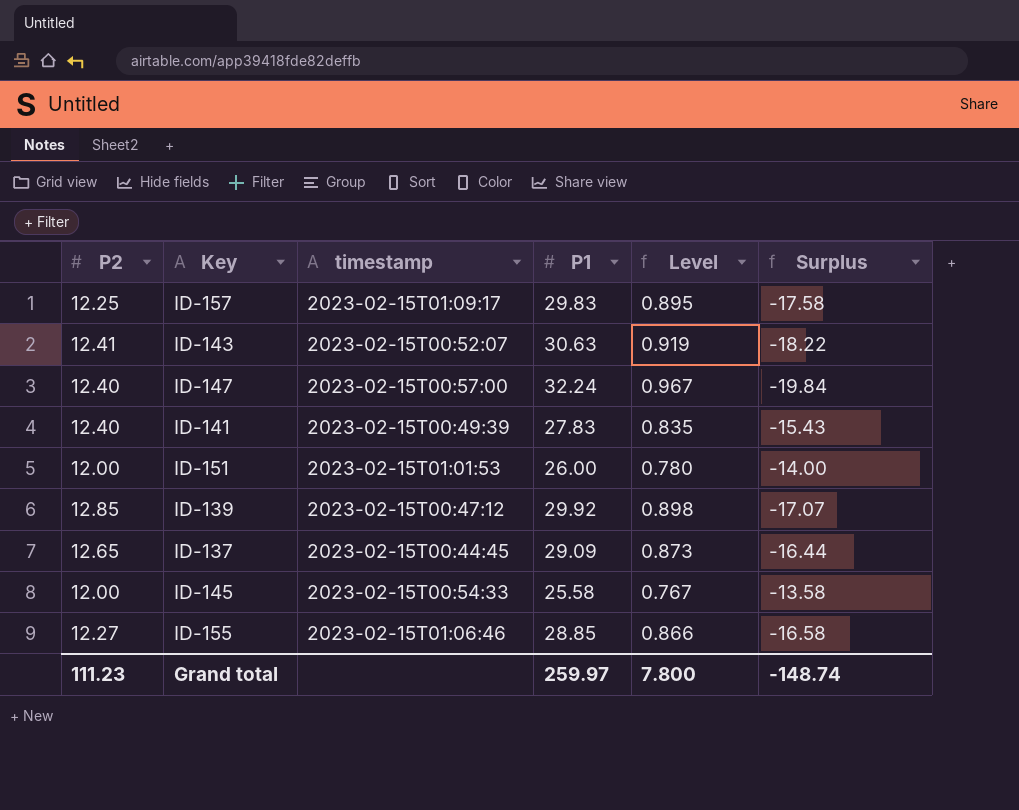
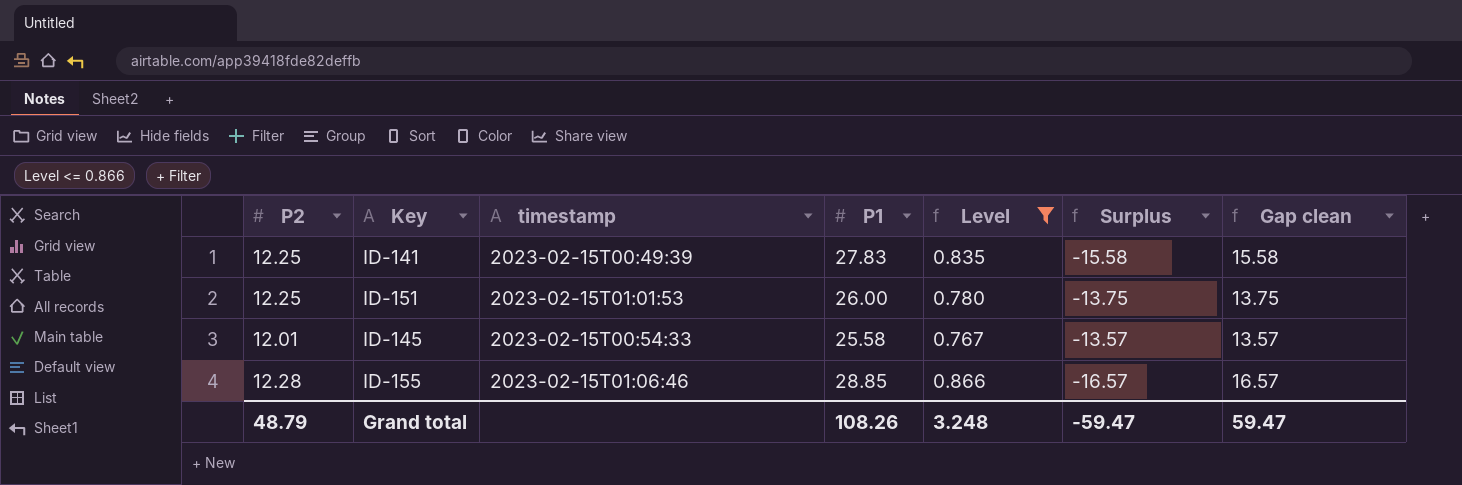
filter: none -> Level <= 0.866
column Gap clean | formula: none -> [P1] - [P2]
ID-141 | P2: 12.40 -> 12.25
ID-141 | Surplus: -15.43 -> -15.58
ID-151 | P2: 12.00 -> 12.25
ID-151 | Surplus: -14.00 -> -13.75
ID-145 | P2: 12.00 -> 12.01
ID-145 | Surplus: -13.58 -> -13.57
ID-155 | P2: 12.27 -> 12.28
ID-155 | Surplus: -16.58 -> -16.57
Grand total | P2: 111.23 -> 48.79
Grand total | P1: 259.97 -> 108.26
Grand total | Level: 7.800 -> 3.248
Grand total | Surplus: -148.74 -> -59.47

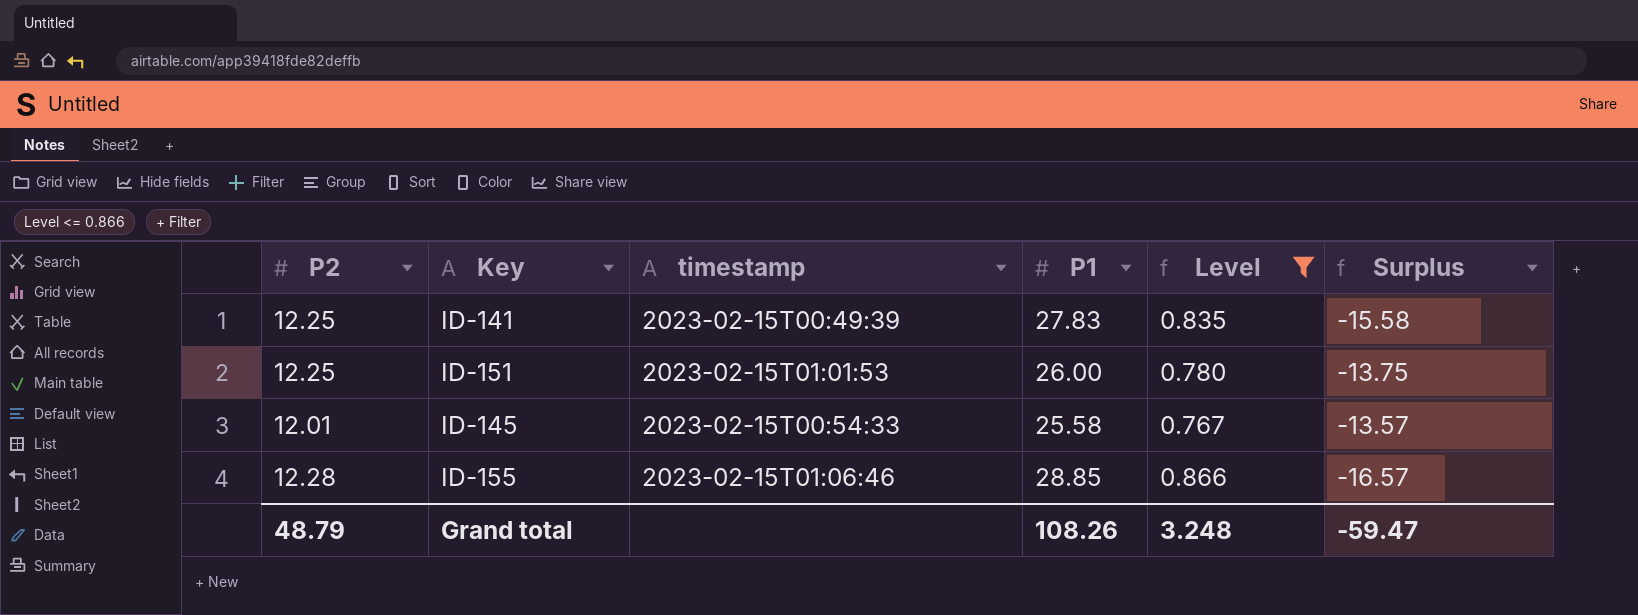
column Gap clean | formula: [P1] - [P2] -> none

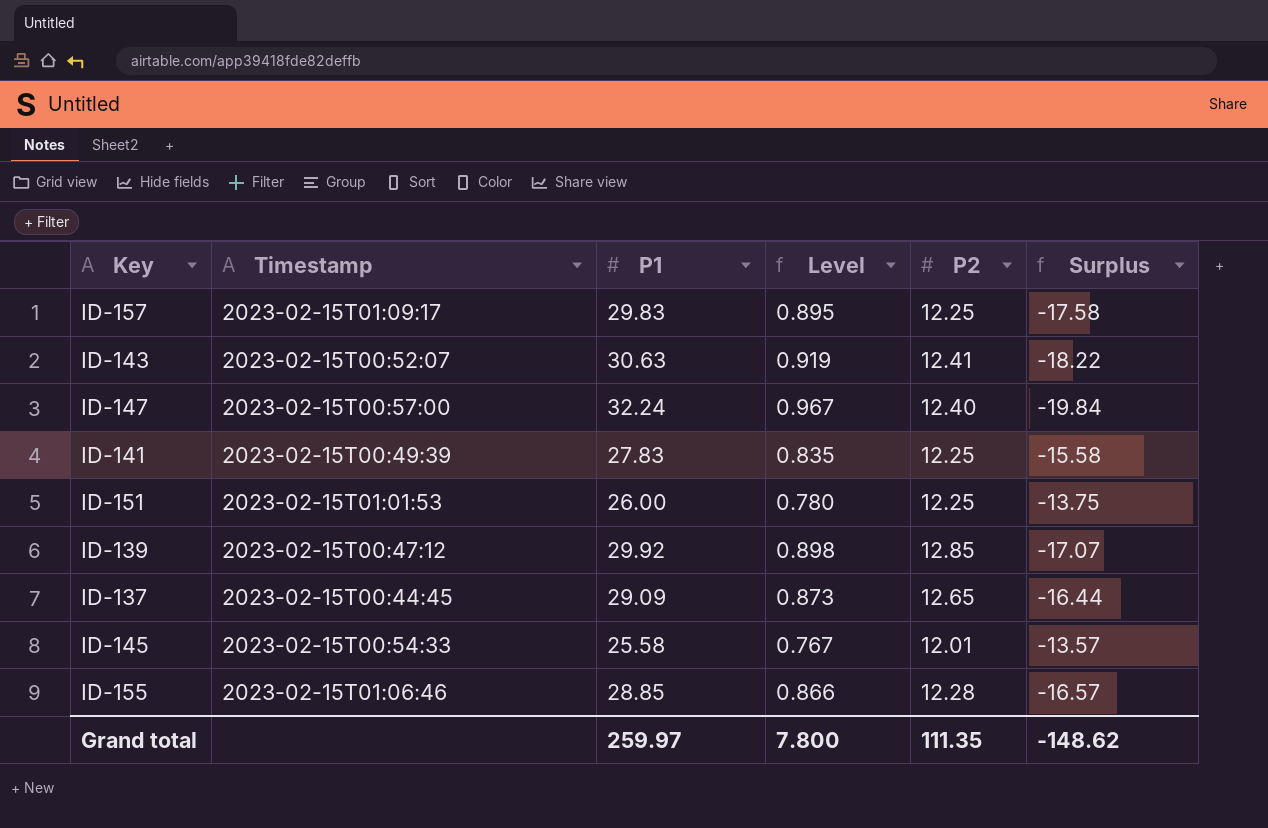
filter: Level <= 0.866 -> none
column name: timestamp -> Timestamp
column P2 | position: 1 -> 5
Grand total | P1: 108.26 -> 259.97
Grand total | Level: 3.248 -> 7.800
Grand total | P2: 48.79 -> 111.35
Grand total | Surplus: -59.47 -> -148.62

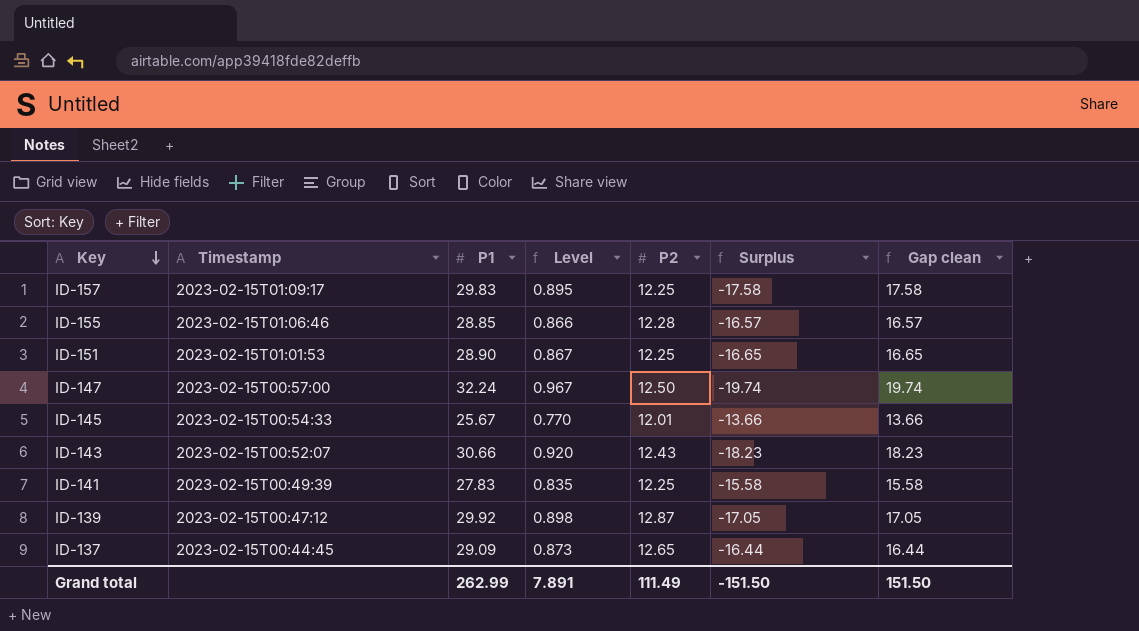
row order: none -> Key descending
column Gap clean | formula: none -> [P1] - [P2]
ID-151 | P1: 26.00 -> 28.90
ID-151 | Level: 0.780 -> 0.867
ID-151 | Surplus: -13.75 -> -16.65
ID-147 | P2: 12.40 -> 12.50
ID-147 | Surplus: -19.84 -> -19.74
ID-145 | P1: 25.58 -> 25.67
ID-145 | Level: 0.767 -> 0.770
ID-145 | Surplus: -13.57 -> -13.66
ID-143 | P1: 30.63 -> 30.66
ID-143 | Level: 0.919 -> 0.920
ID-143 | P2: 12.41 -> 12.43
ID-143 | Surplus: -18.22 -> -18.23
ID-139 | P2: 12.85 -> 12.87
ID-139 | Surplus: -17.07 -> -17.05
Grand total | P1: 259.97 -> 262.99
Grand total | Level: 7.800 -> 7.891
Grand total | P2: 111.35 -> 111.49
Grand total | Surplus: -148.62 -> -151.50

